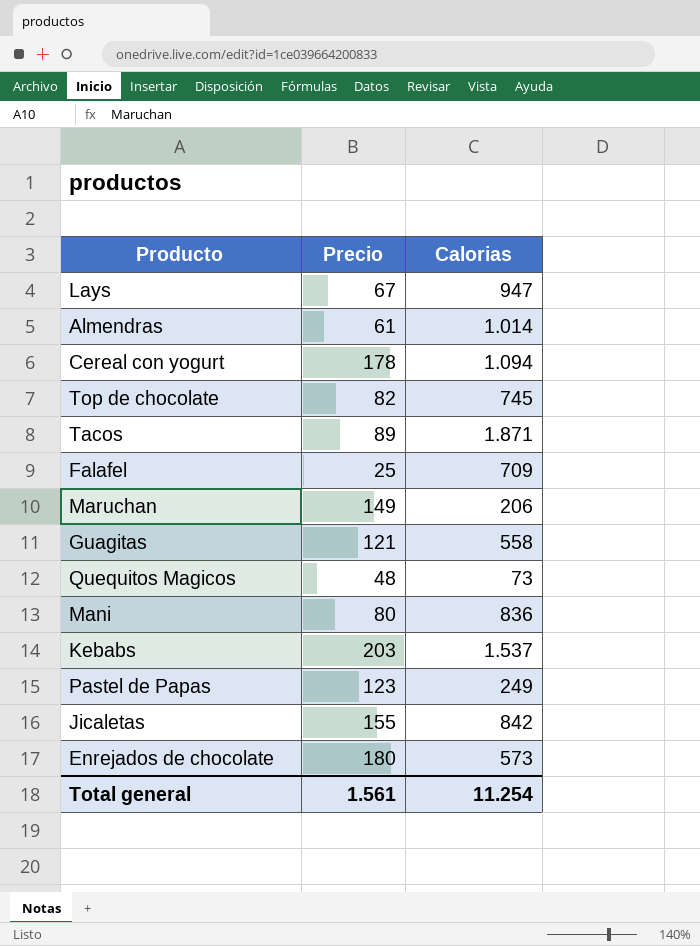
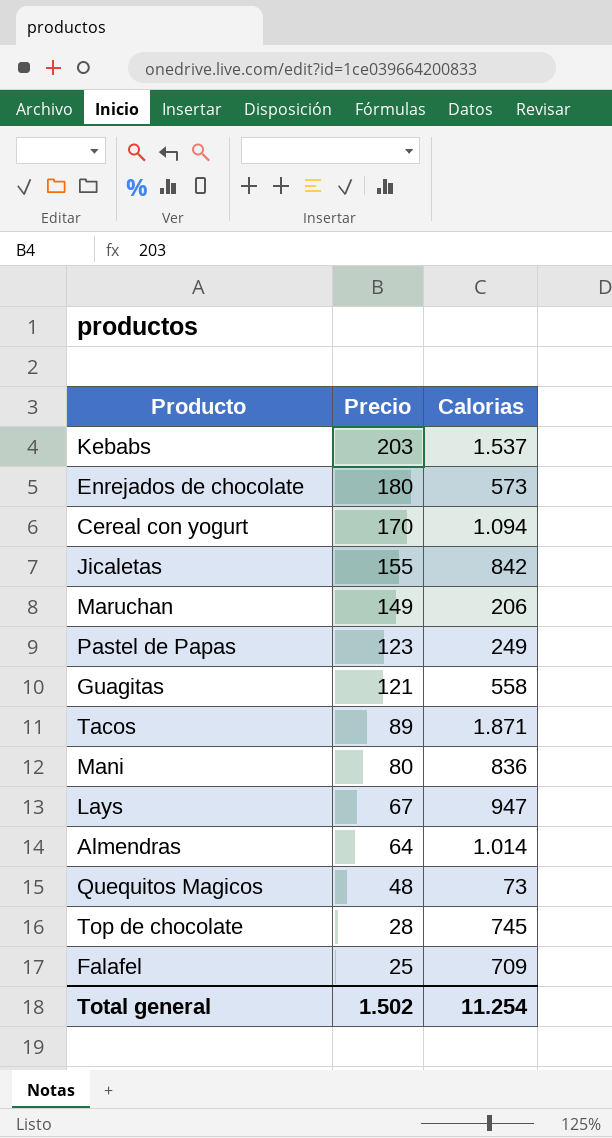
row order: none -> Precio descending
Cereal con yogurt | Precio: 178 -> 170
Almendras | Precio: 61 -> 64
Top de chocolate | Precio: 82 -> 28
Total general | Precio: 1.561 -> 1.502

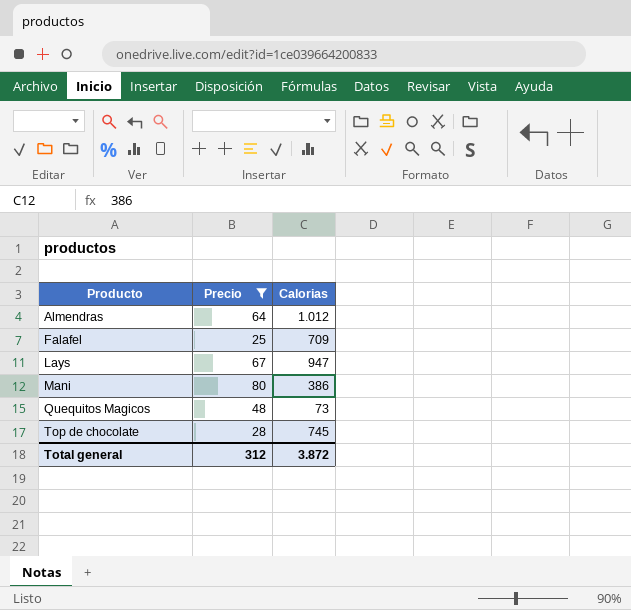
filter: none -> Precio <= 80
row order: Precio descending -> Producto ascending
Almendras | Calorias: 1.014 -> 1.012
Mani | Calorias: 836 -> 386
Total general | Precio: 1.502 -> 312
Total general | Calorias: 11.254 -> 3.872

